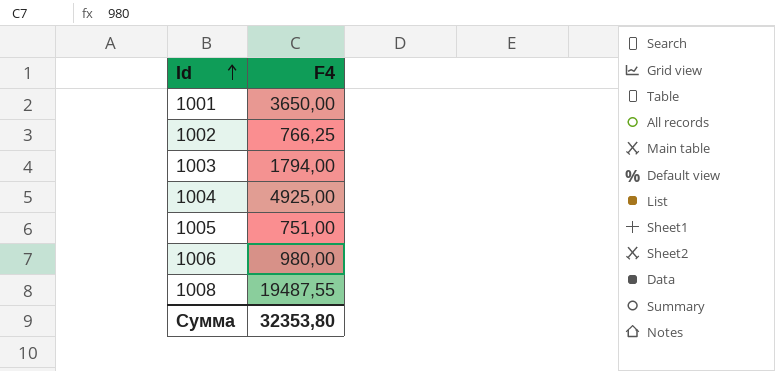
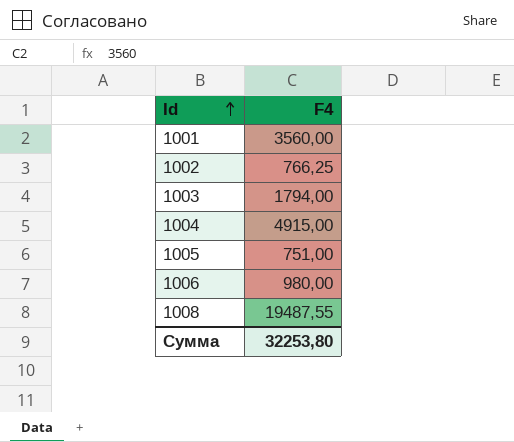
1001 | F4: 3650,00 -> 3560,00
1004 | F4: 4925,00 -> 4915,00
Сумма | F4: 32353,80 -> 32253,80

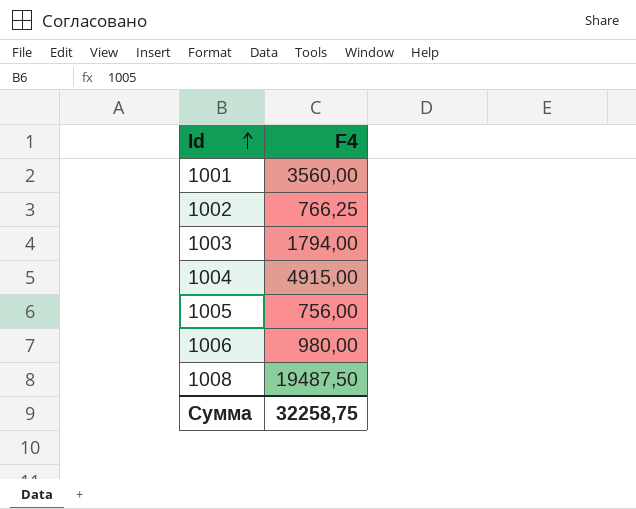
1005 | F4: 751,00 -> 756,00
1008 | F4: 19487,55 -> 19487,50
Сумма | F4: 32253,80 -> 32258,75

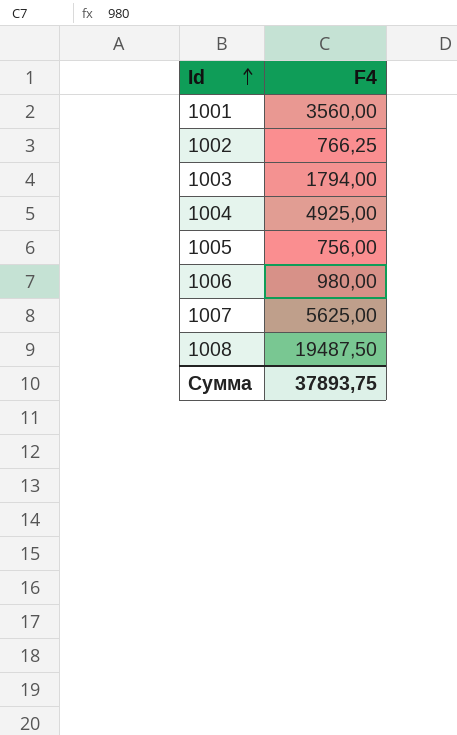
1004 | F4: 4915,00 -> 4925,00
row 1007: none -> 5625,00
Сумма | F4: 32258,75 -> 37893,75

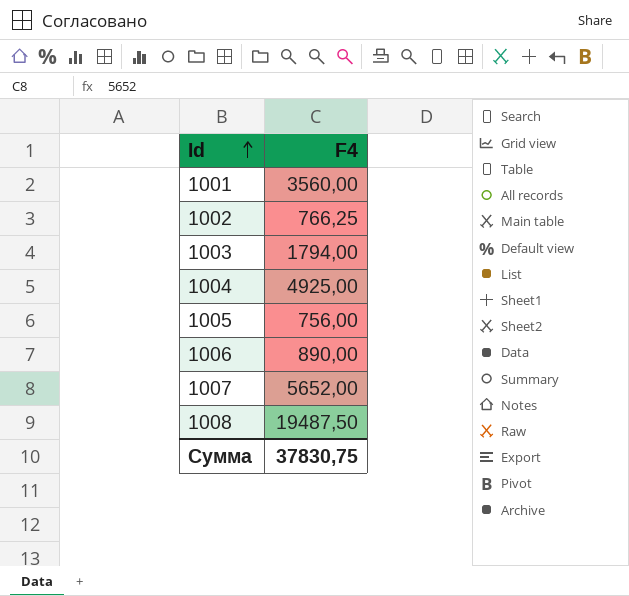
1006 | F4: 980,00 -> 890,00
1007 | F4: 5625,00 -> 5652,00
Сумма | F4: 37893,75 -> 37830,75

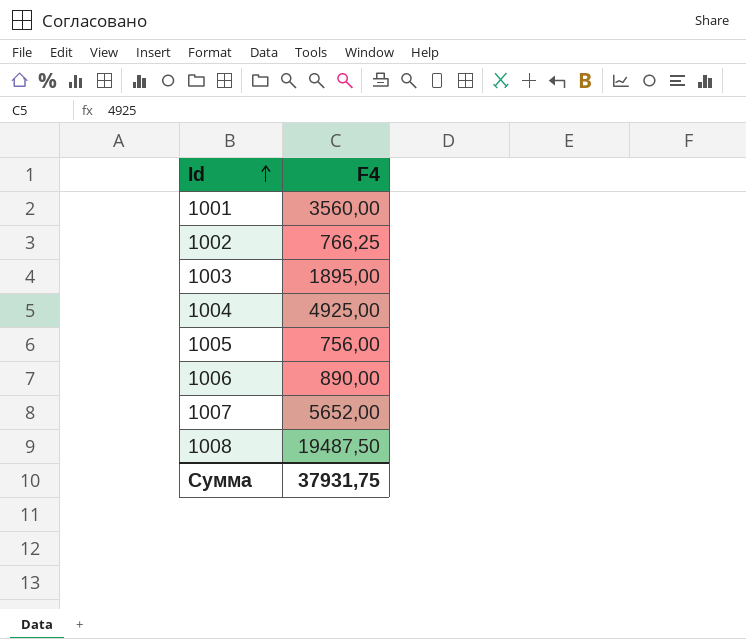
1003 | F4: 1794,00 -> 1895,00
Сумма | F4: 37830,75 -> 37931,75

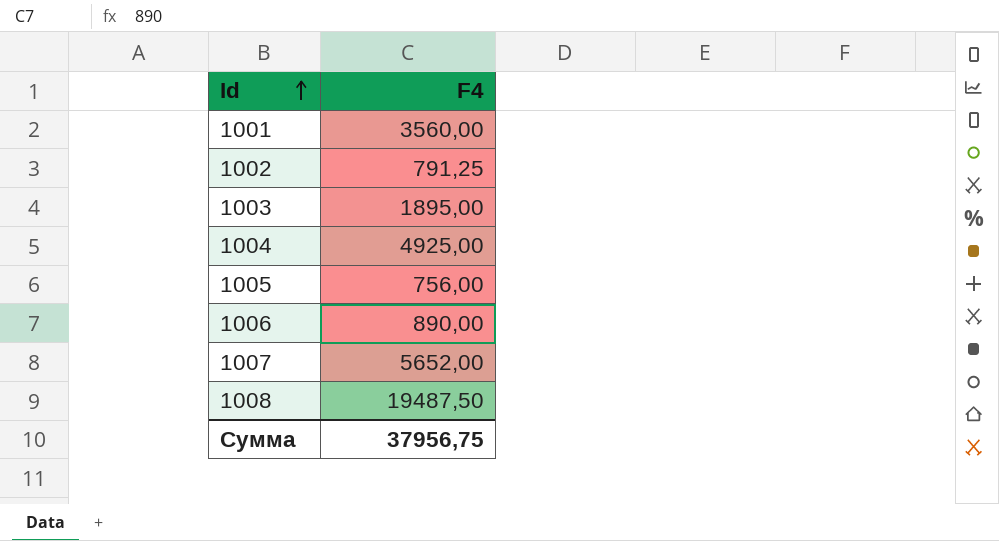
1002 | F4: 766,25 -> 791,25
Сумма | F4: 37931,75 -> 37956,75

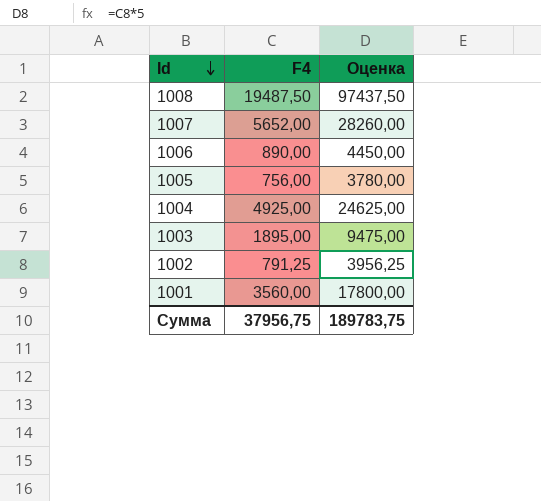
row order: Id ascending -> Id descending
column Оценка | formula: none -> [F4] * 5

